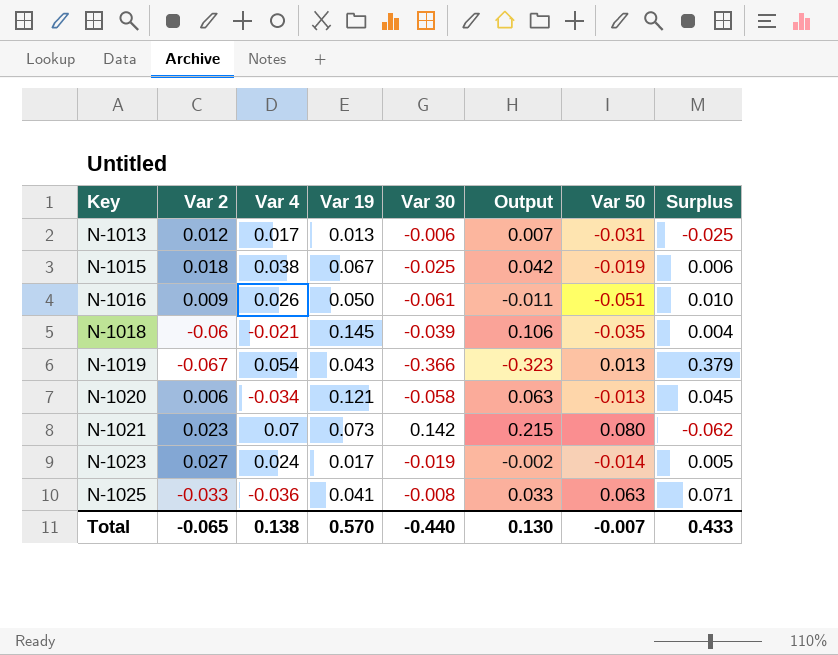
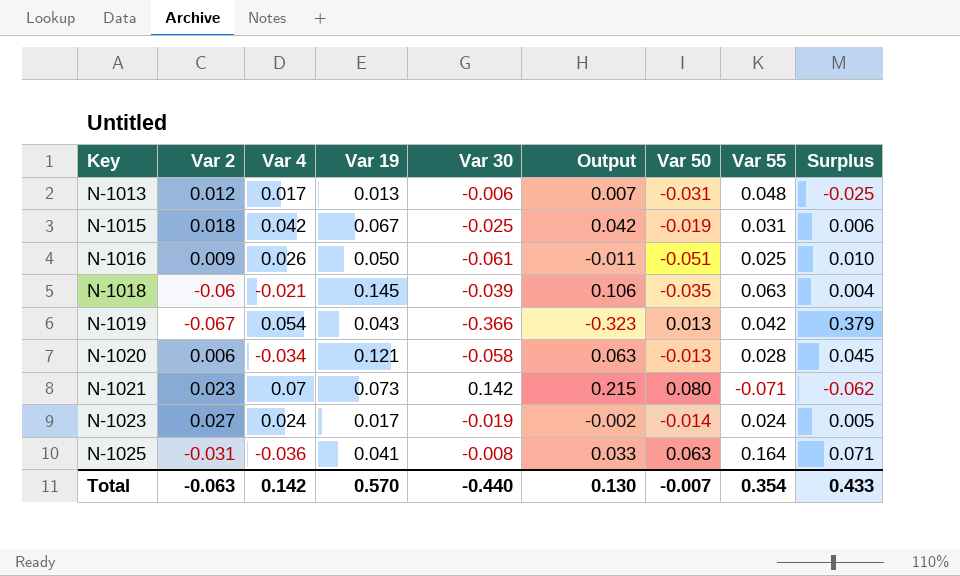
column Var 55 | position: none -> 8
N-1015 | Var 4: 0.038 -> 0.042
N-1025 | Var 2: -0.033 -> -0.031
Total | Var 2: -0.065 -> -0.063
Total | Var 4: 0.138 -> 0.142

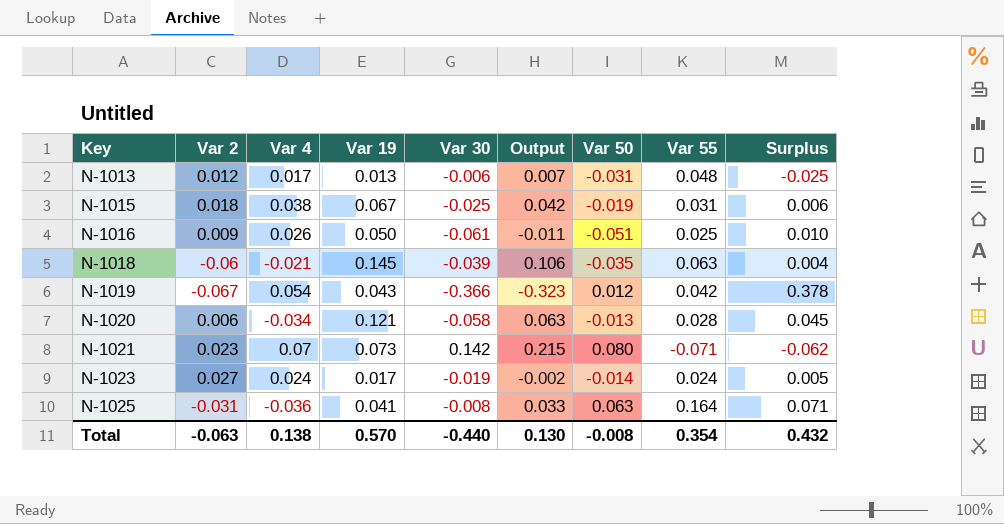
N-1015 | Var 4: 0.042 -> 0.038
N-1019 | Var 50: 0.013 -> 0.012
N-1019 | Surplus: 0.379 -> 0.378
Total | Var 4: 0.142 -> 0.138
Total | Var 50: -0.007 -> -0.008
Total | Surplus: 0.433 -> 0.432

